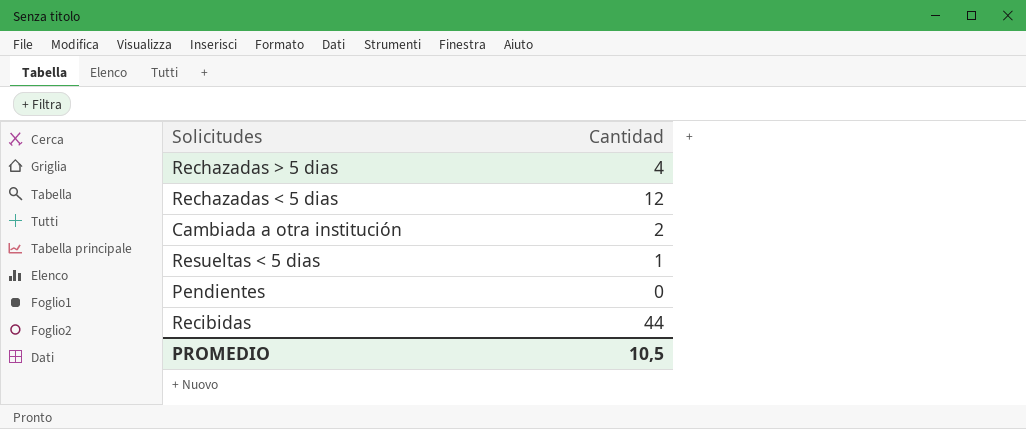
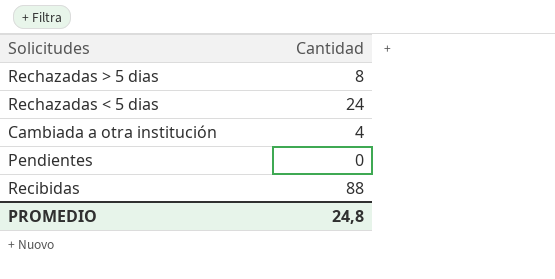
row Resueltas < 5 dias: 1 -> none
Rechazadas > 5 dias | Cantidad: 4 -> 8
Rechazadas < 5 dias | Cantidad: 12 -> 24
Cambiada a otra institución | Cantidad: 2 -> 4
Recibidas | Cantidad: 44 -> 88
PROMEDIO | Cantidad: 10,5 -> 24,8

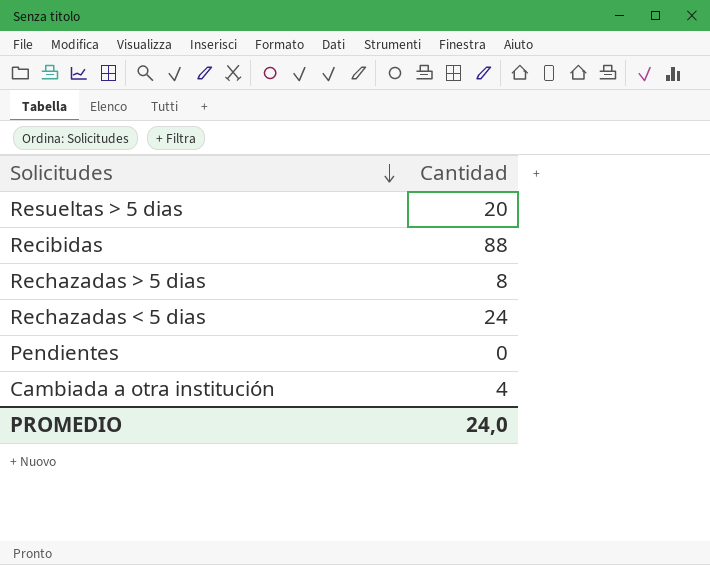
row order: none -> Solicitudes descending
row Resueltas > 5 dias: none -> 20
PROMEDIO | Cantidad: 24,8 -> 24,0

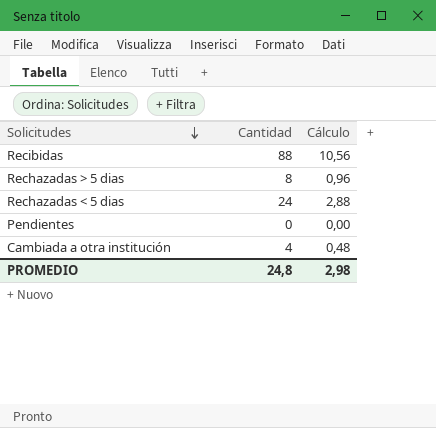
column Cálculo | formula: none -> [Cantidad] * 0,12
row Resueltas > 5 dias: 20 -> none
PROMEDIO | Cantidad: 24,0 -> 24,8

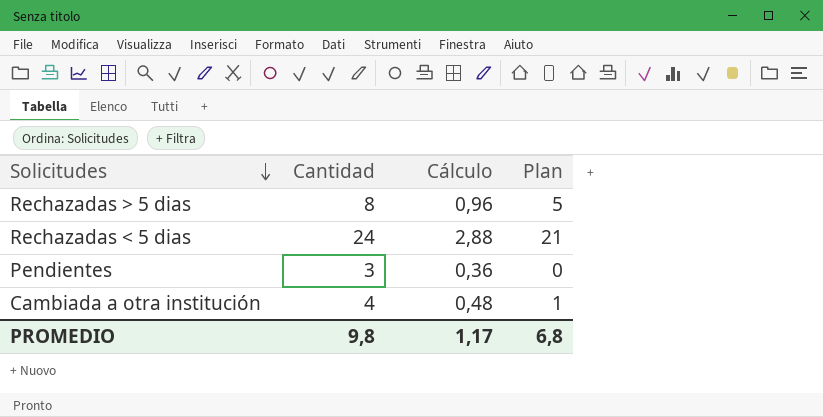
column Plan | formula: none -> [Cantidad] - 3
row Recibidas: 88 | 10,56 -> none
Pendientes | Cantidad: 0 -> 3
Pendientes | Cálculo: 0,00 -> 0,36
PROMEDIO | Cantidad: 24,8 -> 9,8
PROMEDIO | Cálculo: 2,98 -> 1,17

